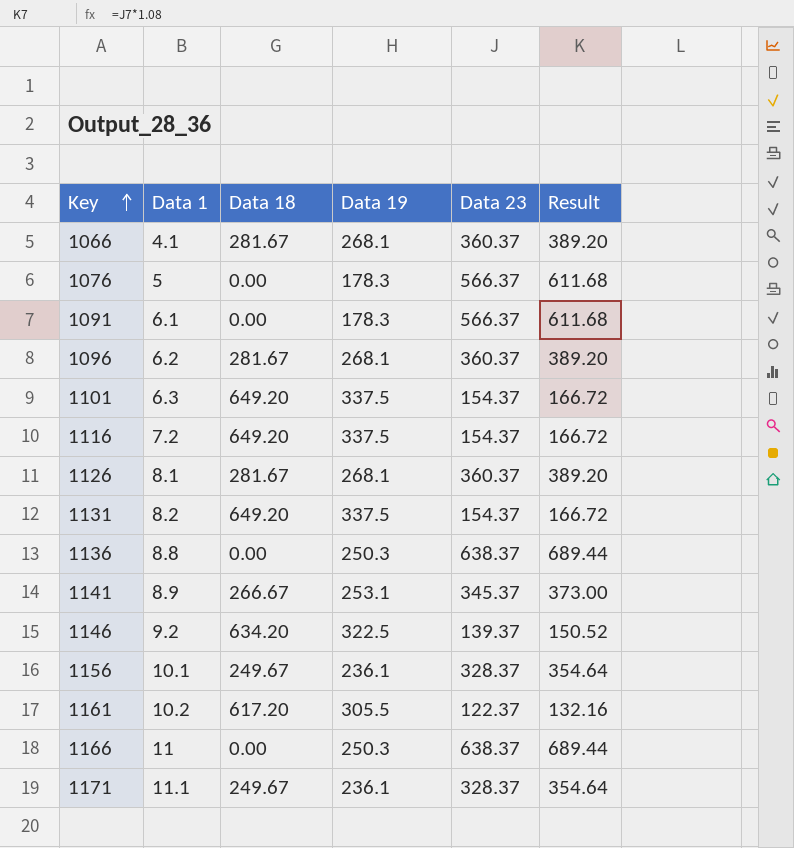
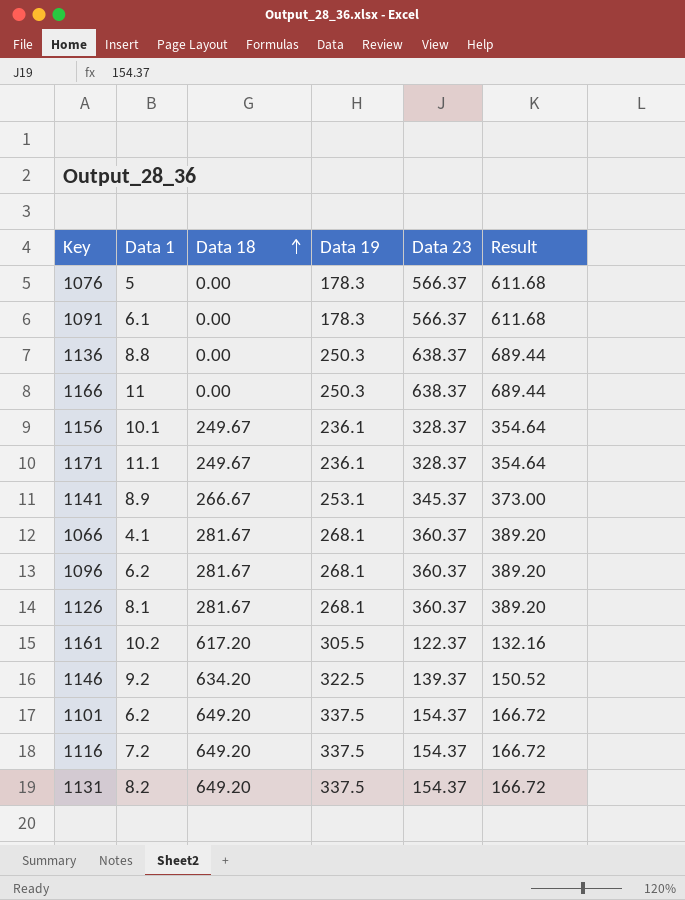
row order: Key ascending -> Data 18 ascending
1101 | Data 1: 6.3 -> 6.2

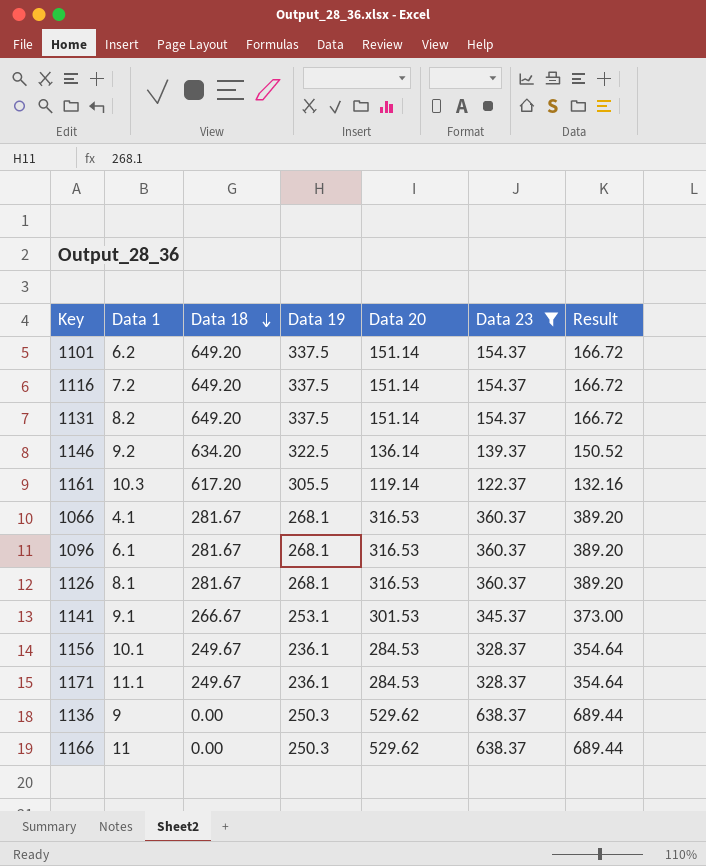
filter: none -> Data 23 != 566.37
row order: Data 18 ascending -> Data 18 descending
column Data 20 | position: none -> 5
1161 | Data 1: 10.2 -> 10.3
1096 | Data 1: 6.2 -> 6.1
1141 | Data 1: 8.9 -> 9.1
1136 | Data 1: 8.8 -> 9

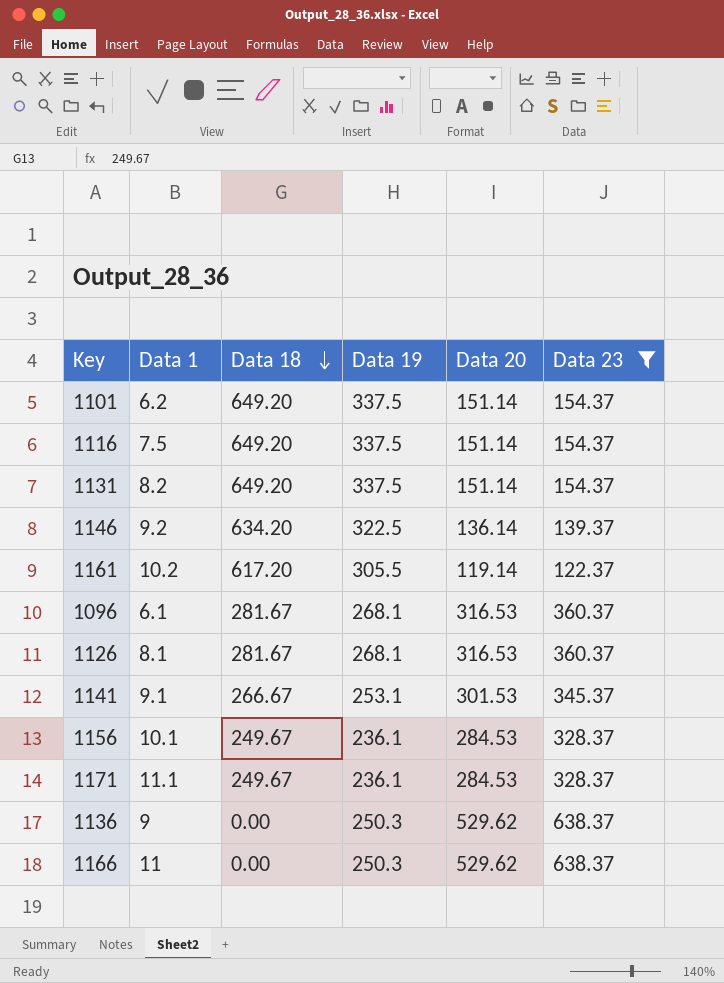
column Result | formula: [Data 23] * 1.08 -> none
row 1066: 4.1 | 281.67 | 268.1 | 316.53 | 360.37 | 389.20 -> none
1116 | Data 1: 7.2 -> 7.5
1161 | Data 1: 10.3 -> 10.2

